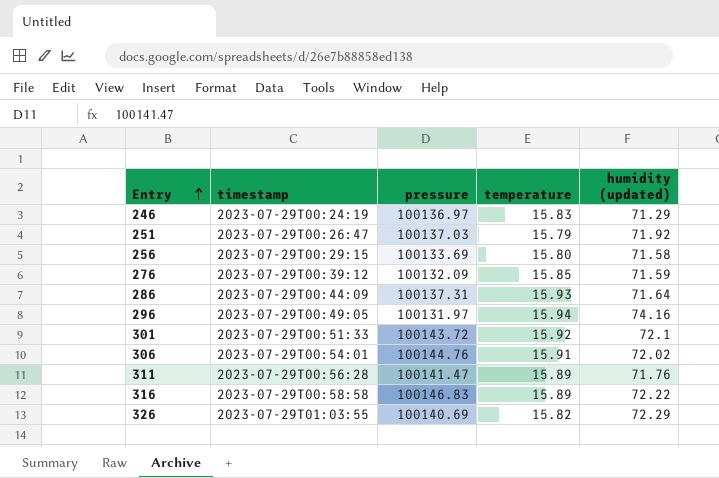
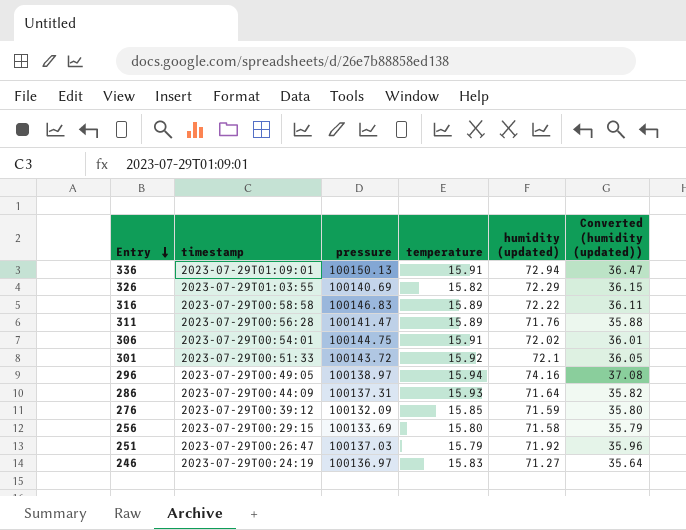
row order: Entry ascending -> Entry descending
column Converted (humidity (updated)) | formula: none -> [humidity (updated)] * 0.5
row 336: none -> 2023-07-29T01:09:01 | 100150.13 | 15.91 | 72.94 | 36.47
306 | pressure: 100144.76 -> 100144.75
296 | pressure: 100131.97 -> 100138.97
246 | humidity (updated): 71.29 -> 71.27

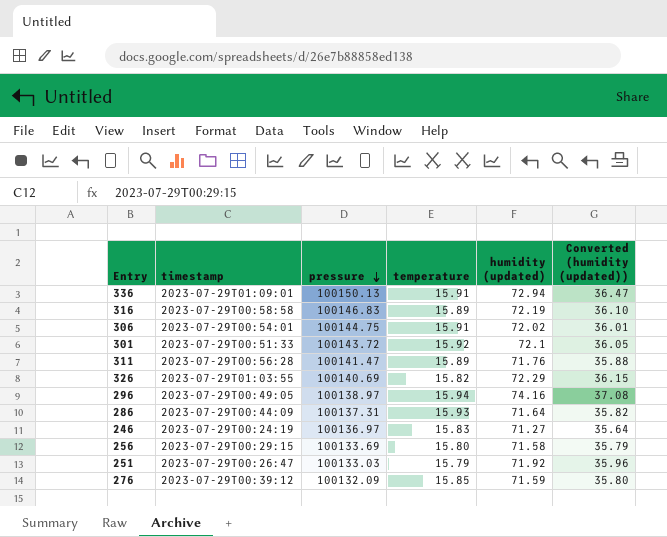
row order: Entry descending -> pressure descending
316 | humidity (updated): 72.22 -> 72.19
316 | Converted (humidity (updated)): 36.11 -> 36.10
251 | pressure: 100137.03 -> 100133.03

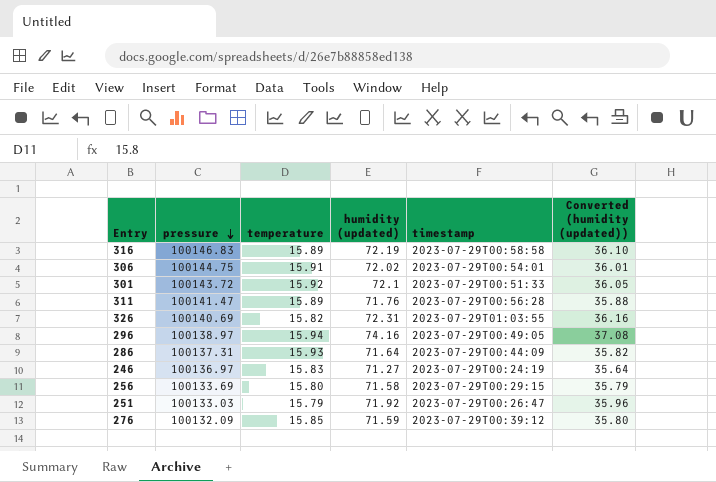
column timestamp | position: 2 -> 5
row 336: 2023-07-29T01:09:01 | 100150.13 | 15.91 | 72.94 | 36.47 -> none
326 | humidity (updated): 72.29 -> 72.31
326 | Converted (humidity (updated)): 36.15 -> 36.16

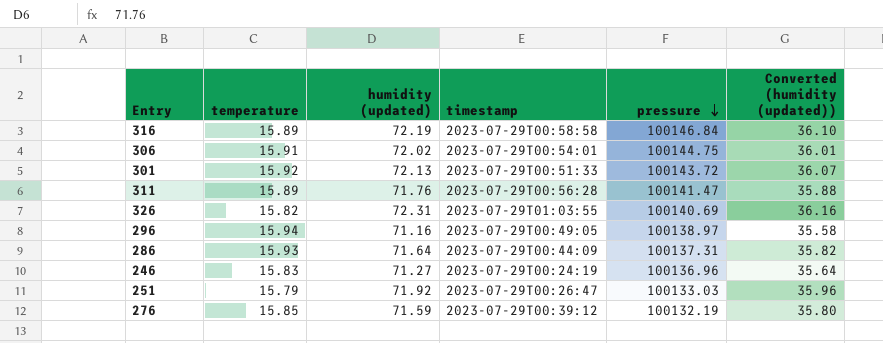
column pressure | position: 2 -> 5
row 256: 100133.69 | 15.80 | 71.58 | 2023-07-29T00:29:15 | 35.79 -> none
316 | pressure: 100146.83 -> 100146.84
301 | humidity (updated): 72.1 -> 72.13
301 | Converted (humidity (updated)): 36.05 -> 36.07
296 | humidity (updated): 74.16 -> 71.16
296 | Converted (humidity (updated)): 37.08 -> 35.58
246 | pressure: 100136.97 -> 100136.96
276 | pressure: 100132.09 -> 100132.19

